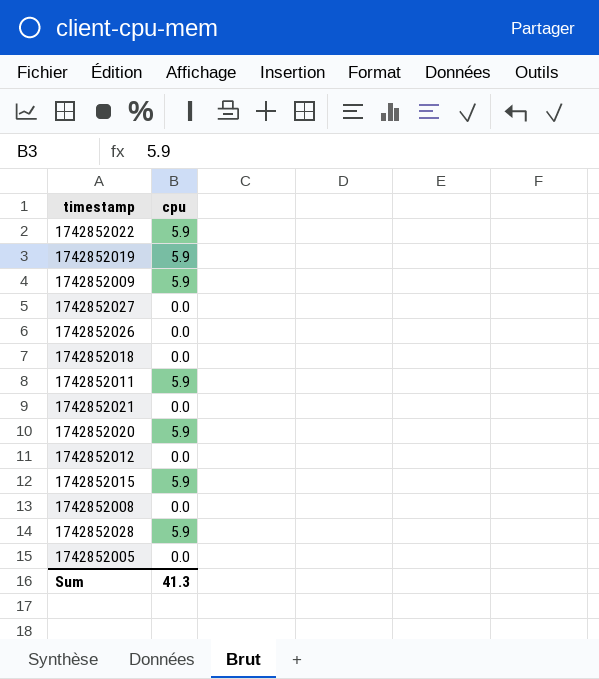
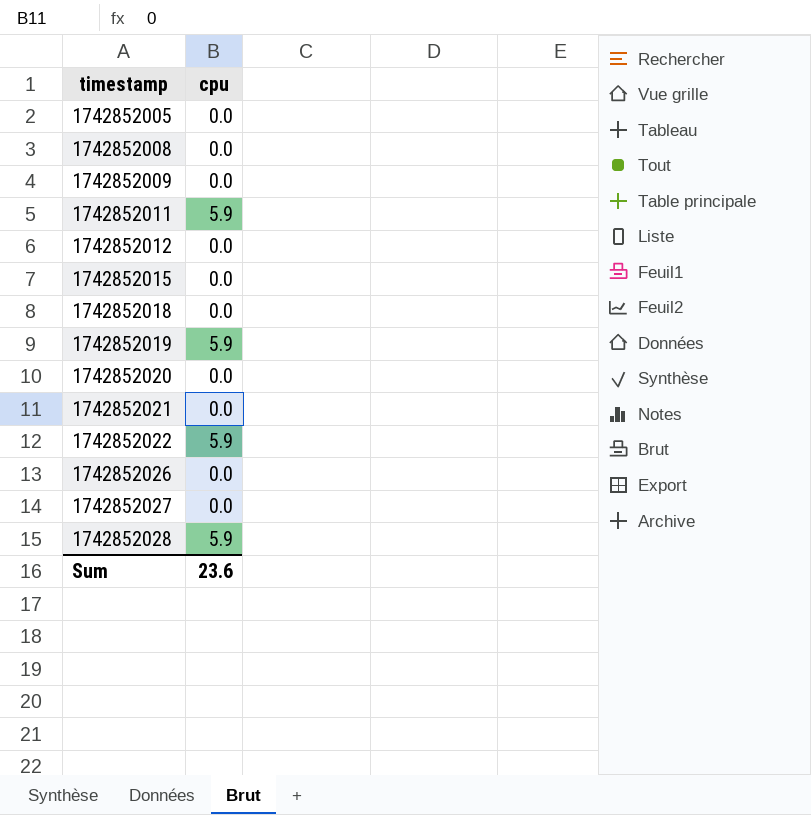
row order: none -> timestamp ascending
1742852009 | cpu: 5.9 -> 0.0
1742852015 | cpu: 5.9 -> 0.0
1742852020 | cpu: 5.9 -> 0.0
Sum | cpu: 41.3 -> 23.6

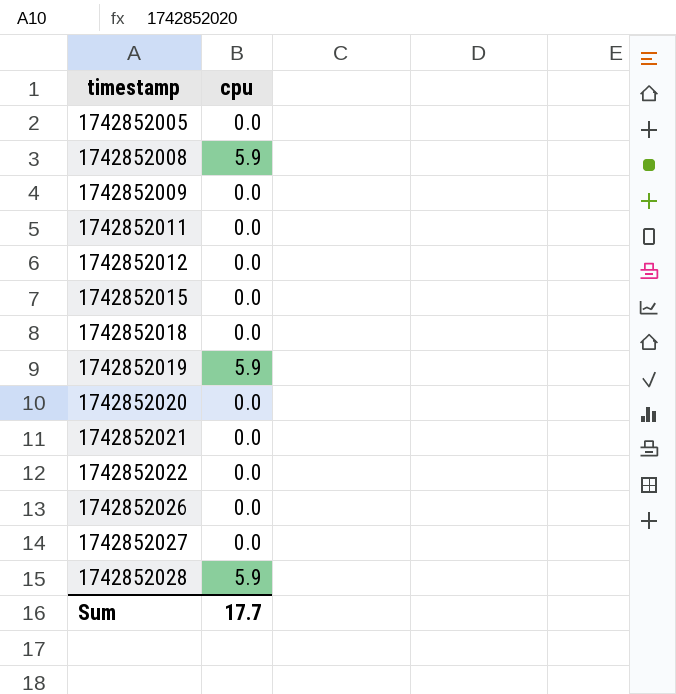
1742852008 | cpu: 0.0 -> 5.9
1742852011 | cpu: 5.9 -> 0.0
1742852022 | cpu: 5.9 -> 0.0
Sum | cpu: 23.6 -> 17.7

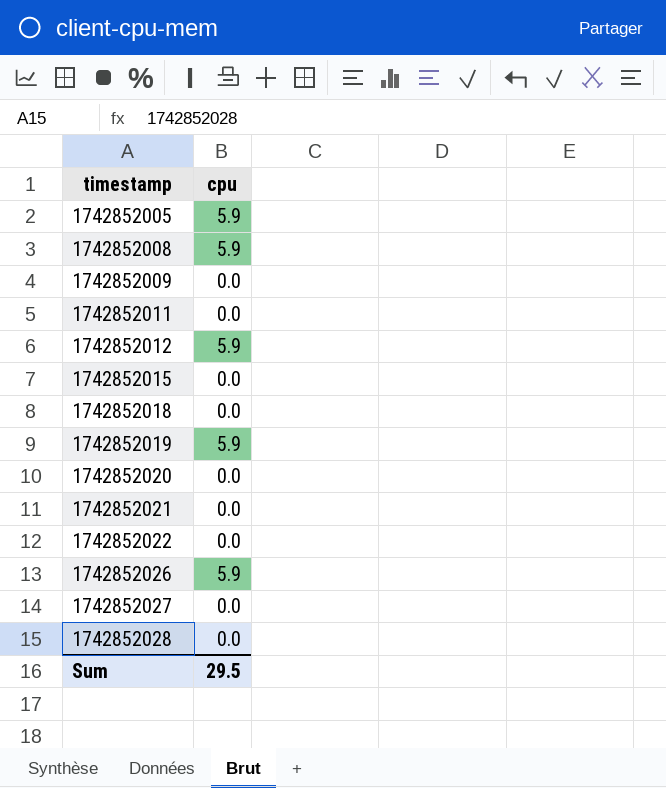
1742852005 | cpu: 0.0 -> 5.9
1742852012 | cpu: 0.0 -> 5.9
1742852026 | cpu: 0.0 -> 5.9
1742852028 | cpu: 5.9 -> 0.0
Sum | cpu: 17.7 -> 29.5

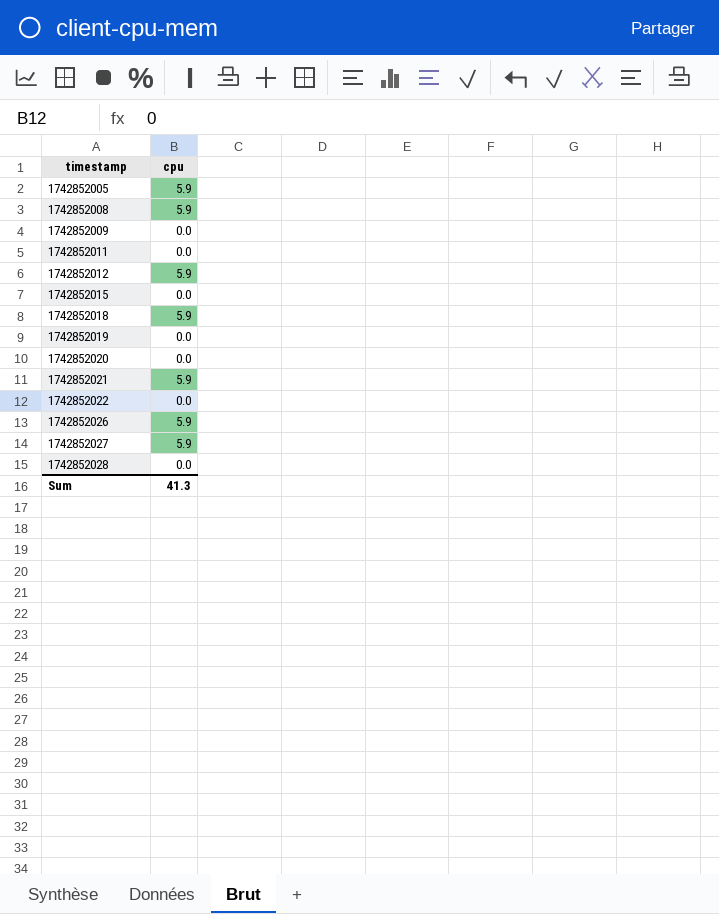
1742852018 | cpu: 0.0 -> 5.9
1742852019 | cpu: 5.9 -> 0.0
1742852021 | cpu: 0.0 -> 5.9
1742852027 | cpu: 0.0 -> 5.9
Sum | cpu: 29.5 -> 41.3

